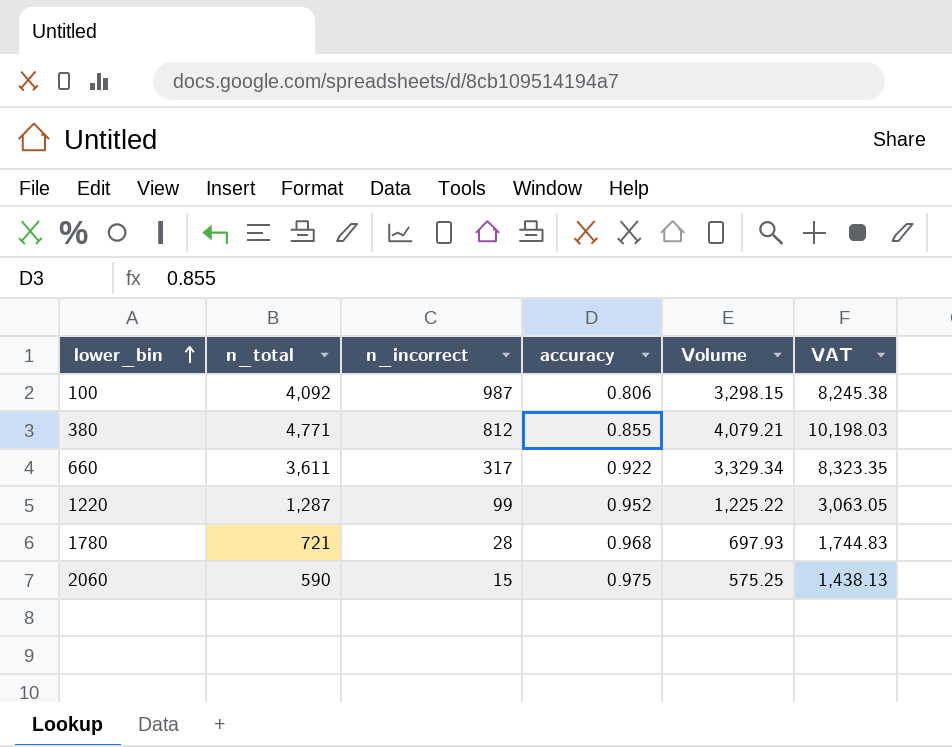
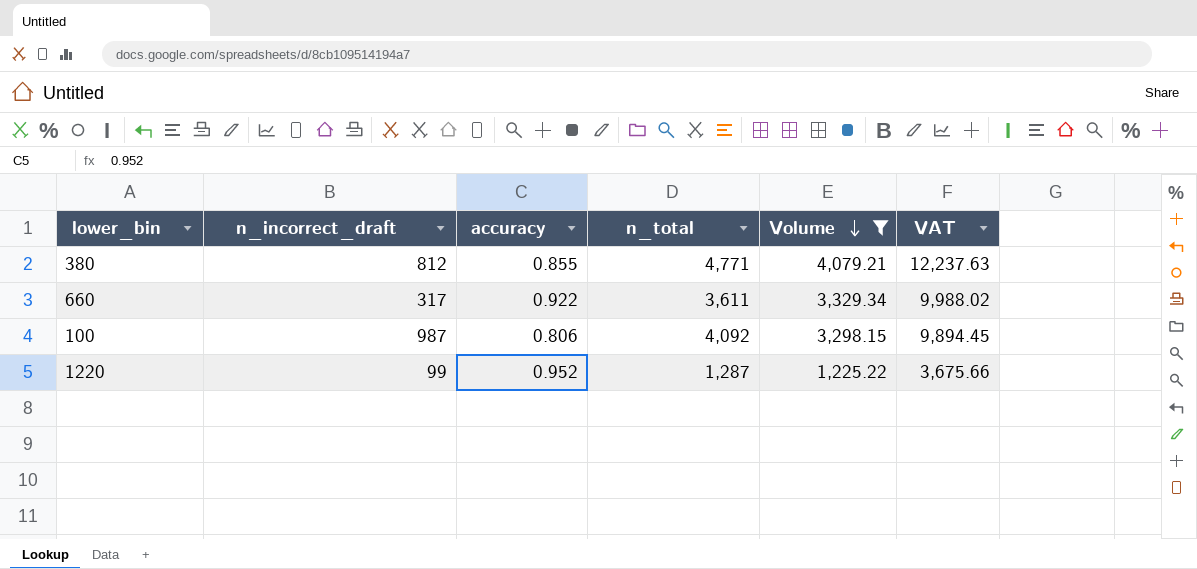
filter: none -> Volume >= 1,225.22
row order: lower_bin ascending -> Volume descending
column name: n_incorrect -> n_incorrect_draft
column n_total | position: 2 -> 4
column VAT | formula: [Volume] * 2.5 -> [Volume] * 3

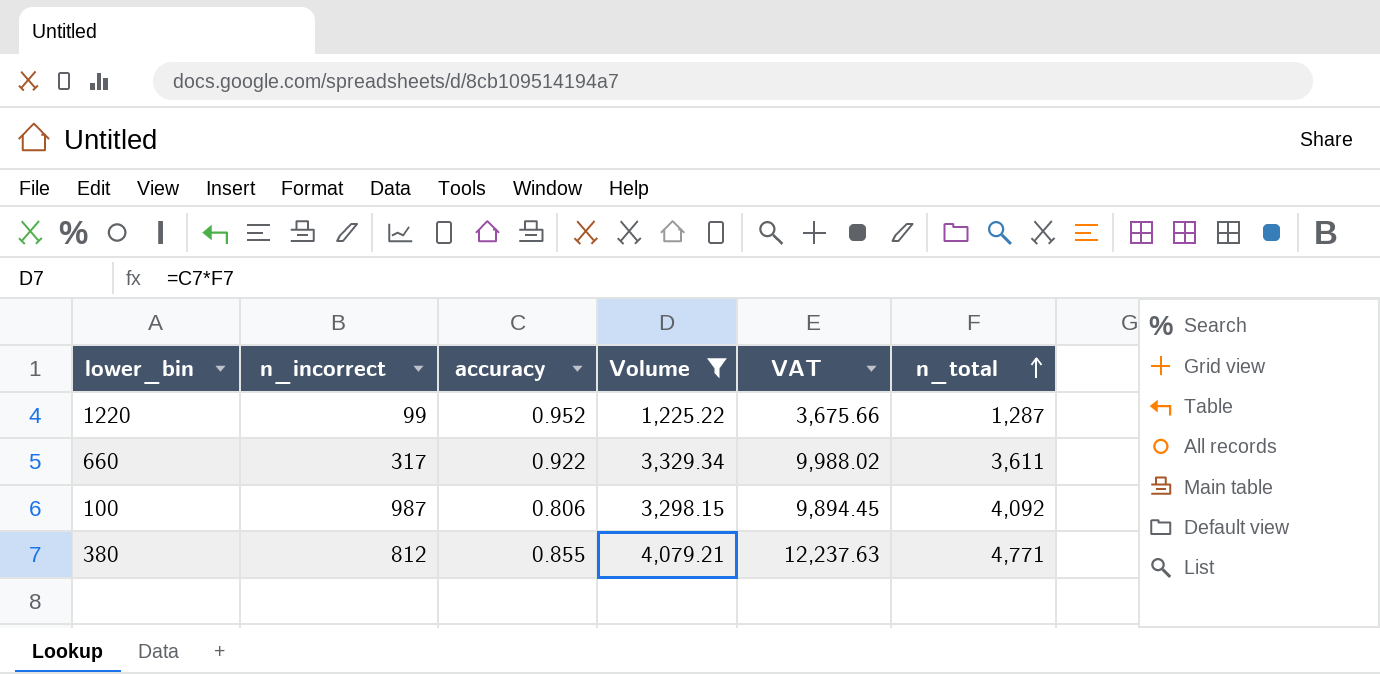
row order: Volume descending -> n_total ascending
column name: n_incorrect_draft -> n_incorrect
column n_total | position: 4 -> 6

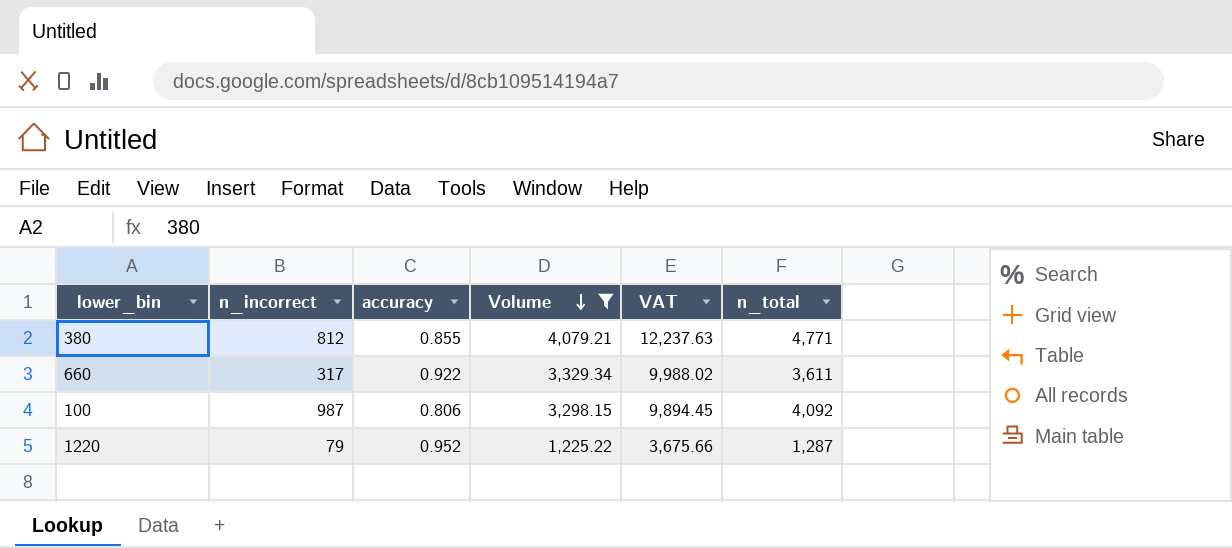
row order: n_total ascending -> Volume descending
1220 | n_incorrect: 99 -> 79

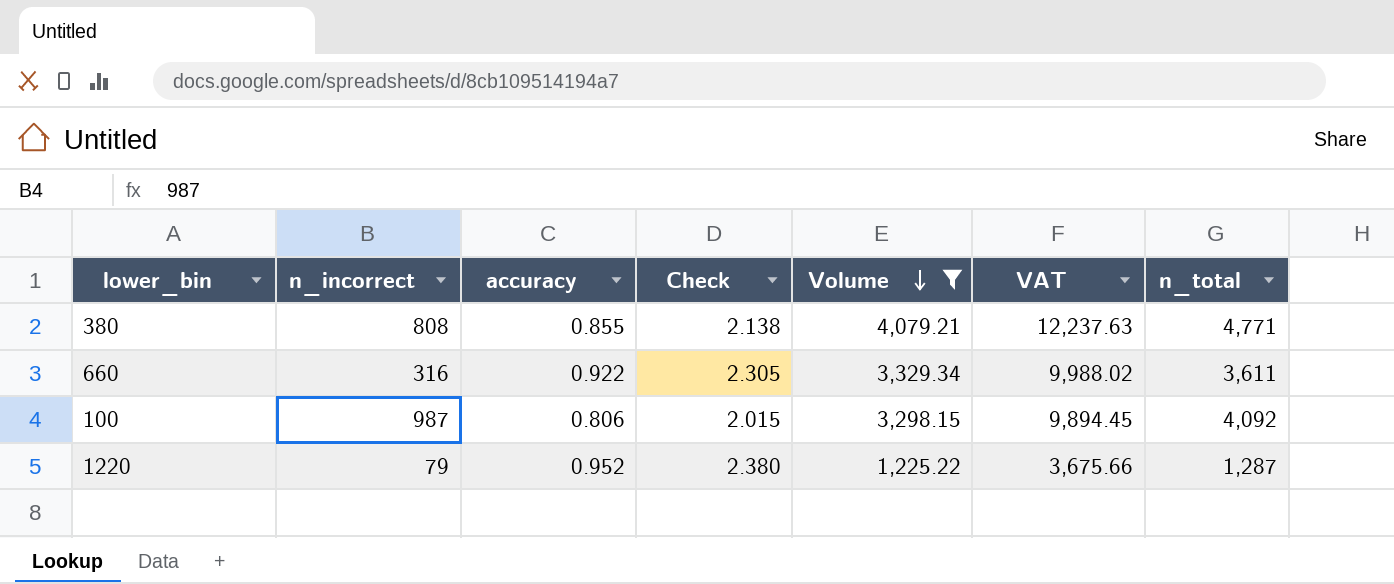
column Check | formula: none -> [accuracy] * 2.5
380 | n_incorrect: 812 -> 808
660 | n_incorrect: 317 -> 316

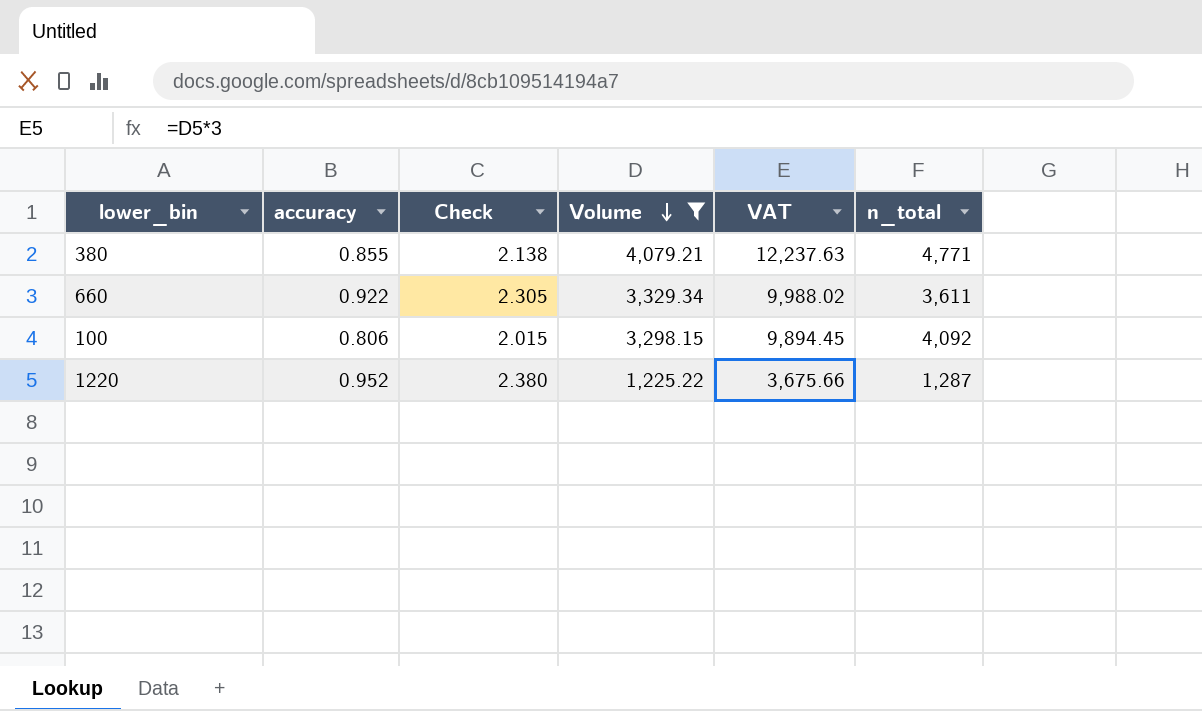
column n_incorrect | position: 2 -> none

